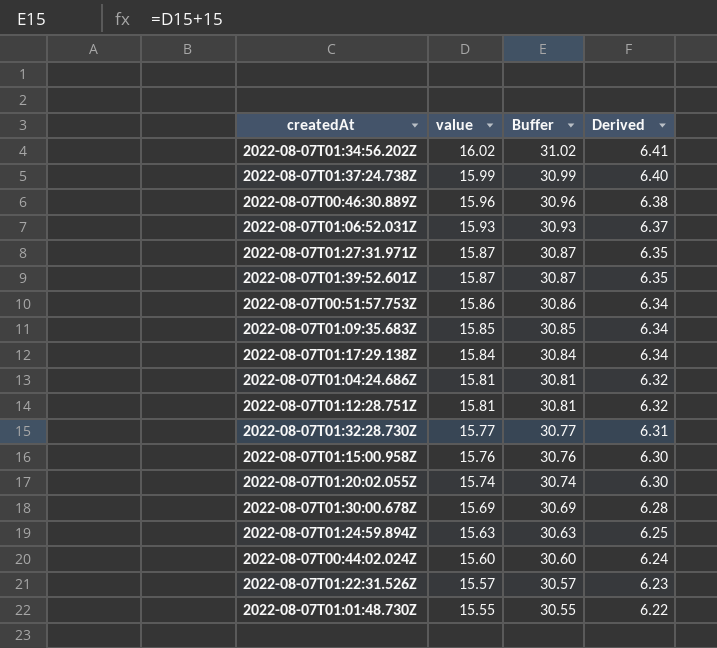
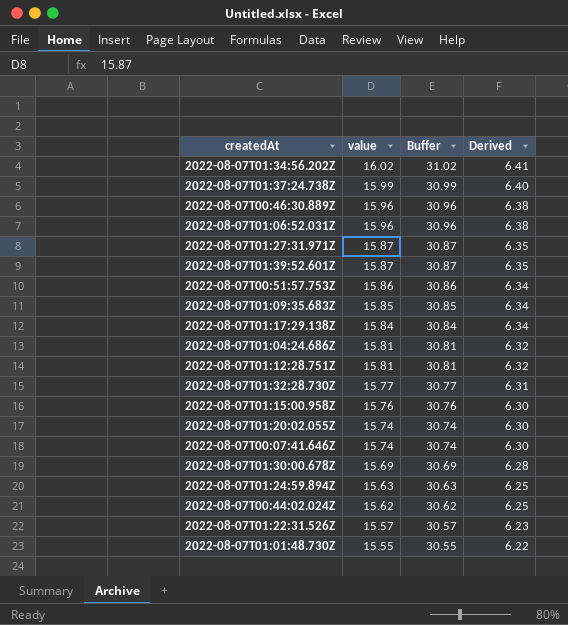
2022-08-07T01:06:52.031Z | value: 15.93 -> 15.96
2022-08-07T01:06:52.031Z | Buffer: 30.93 -> 30.96
2022-08-07T01:06:52.031Z | Derived: 6.37 -> 6.38
row 2022-08-07T00:07:41.646Z: none -> 15.74 | 30.74 | 6.30
2022-08-07T00:44:02.024Z | value: 15.60 -> 15.62
2022-08-07T00:44:02.024Z | Buffer: 30.60 -> 30.62
2022-08-07T00:44:02.024Z | Derived: 6.24 -> 6.25

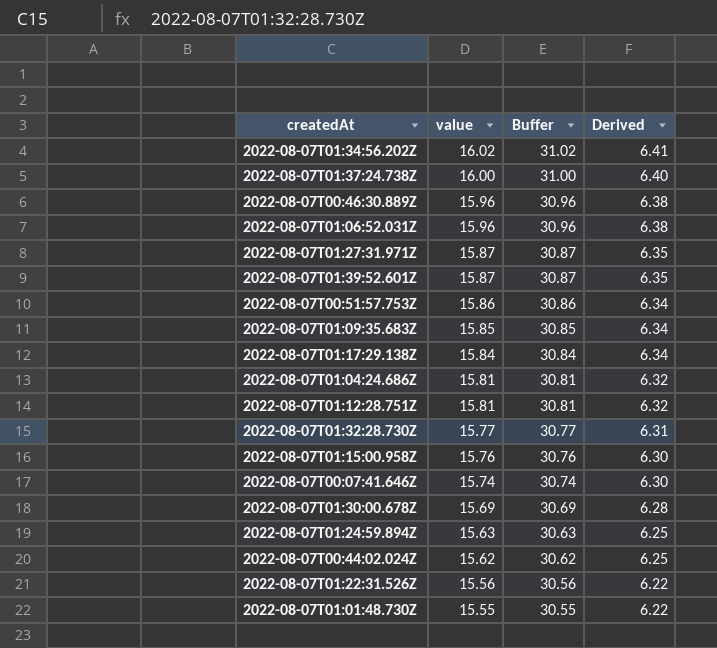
row 2022-08-07T01:20:02.055Z: 15.74 | 30.74 | 6.30 -> none
2022-08-07T01:37:24.738Z | value: 15.99 -> 16.00
2022-08-07T01:37:24.738Z | Buffer: 30.99 -> 31.00
2022-08-07T01:22:31.526Z | value: 15.57 -> 15.56
2022-08-07T01:22:31.526Z | Buffer: 30.57 -> 30.56
2022-08-07T01:22:31.526Z | Derived: 6.23 -> 6.22

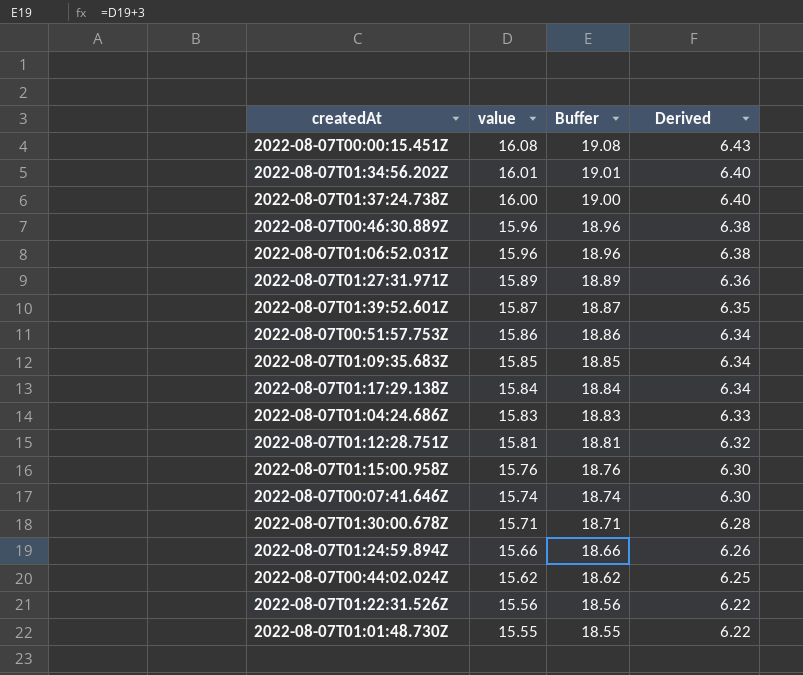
column Buffer | formula: [value] + 15 -> [value] + 3
row 2022-08-07T01:32:28.730Z: 15.77 | 30.77 | 6.31 -> none
row 2022-08-07T00:00:15.451Z: none -> 16.08 | 19.08 | 6.43
2022-08-07T01:34:56.202Z | value: 16.02 -> 16.01
2022-08-07T01:34:56.202Z | Derived: 6.41 -> 6.40
2022-08-07T01:27:31.971Z | value: 15.87 -> 15.89
2022-08-07T01:27:31.971Z | Derived: 6.35 -> 6.36
2022-08-07T01:04:24.686Z | value: 15.81 -> 15.83
2022-08-07T01:04:24.686Z | Derived: 6.32 -> 6.33
2022-08-07T01:30:00.678Z | value: 15.69 -> 15.71
2022-08-07T01:24:59.894Z | value: 15.63 -> 15.66
2022-08-07T01:24:59.894Z | Derived: 6.25 -> 6.26

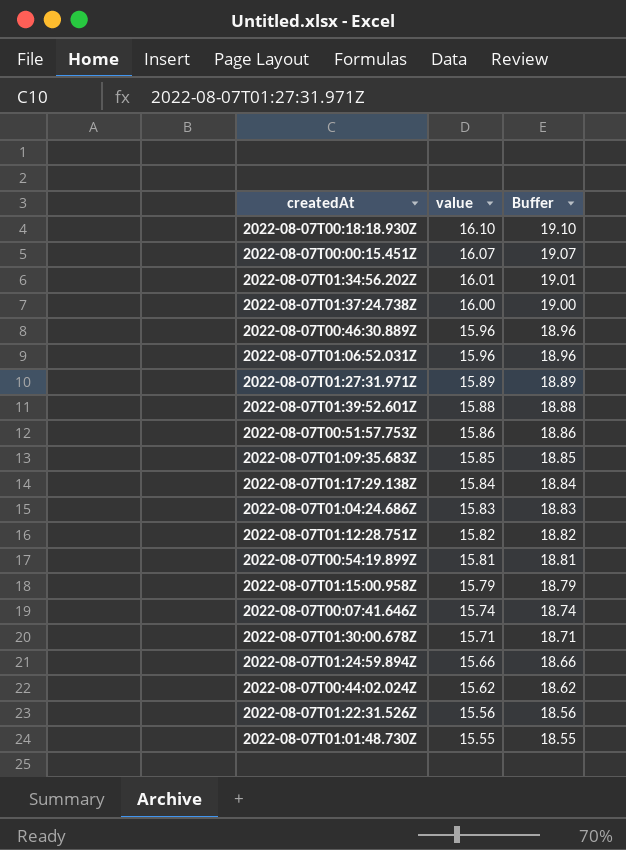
column Derived | formula: [value] * 0.4 -> none
row 2022-08-07T00:18:18.930Z: none -> 16.10 | 19.10
2022-08-07T00:00:15.451Z | value: 16.08 -> 16.07
2022-08-07T00:00:15.451Z | Buffer: 19.08 -> 19.07
2022-08-07T01:39:52.601Z | value: 15.87 -> 15.88
2022-08-07T01:39:52.601Z | Buffer: 18.87 -> 18.88
2022-08-07T01:12:28.751Z | value: 15.81 -> 15.82
2022-08-07T01:12:28.751Z | Buffer: 18.81 -> 18.82
row 2022-08-07T00:54:19.899Z: none -> 15.81 | 18.81
2022-08-07T01:15:00.958Z | value: 15.76 -> 15.79
2022-08-07T01:15:00.958Z | Buffer: 18.76 -> 18.79

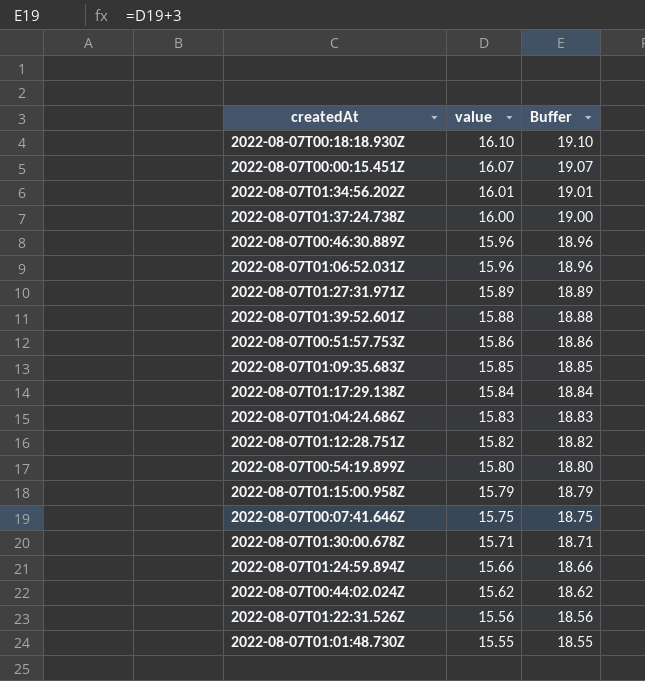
2022-08-07T00:54:19.899Z | value: 15.81 -> 15.80
2022-08-07T00:54:19.899Z | Buffer: 18.81 -> 18.80
2022-08-07T00:07:41.646Z | value: 15.74 -> 15.75
2022-08-07T00:07:41.646Z | Buffer: 18.74 -> 18.75

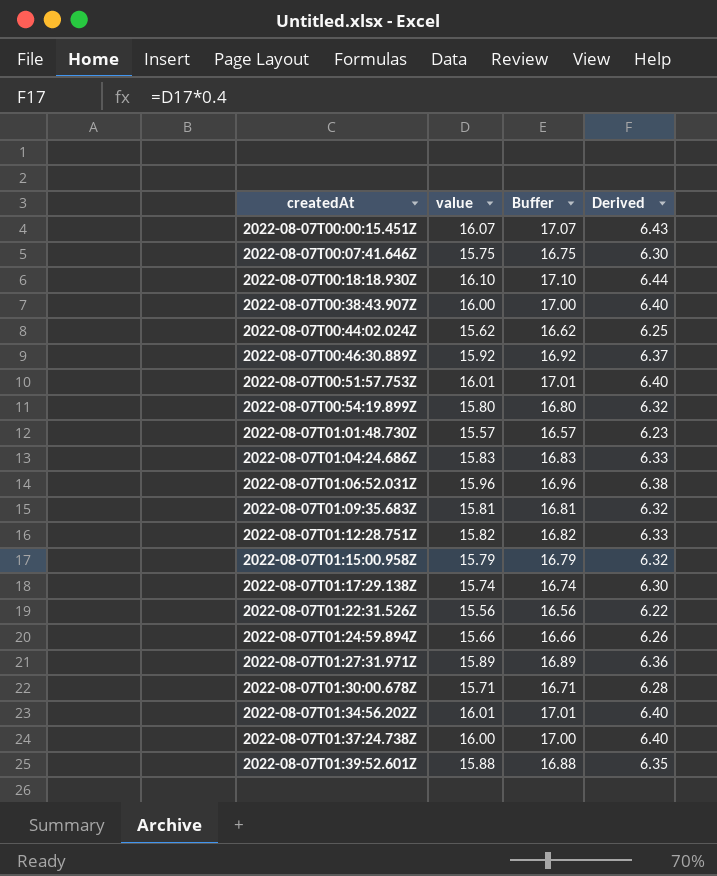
row order: value descending -> createdAt ascending
column Buffer | formula: [value] + 3 -> [value] + 1
column Derived | formula: none -> [value] * 0.4
row 2022-08-07T00:38:43.907Z: none -> 16.00 | 17.00 | 6.40
2022-08-07T00:46:30.889Z | value: 15.96 -> 15.92
2022-08-07T00:51:57.753Z | value: 15.86 -> 16.01
2022-08-07T01:01:48.730Z | value: 15.55 -> 15.57
2022-08-07T01:09:35.683Z | value: 15.85 -> 15.81
2022-08-07T01:17:29.138Z | value: 15.84 -> 15.74

